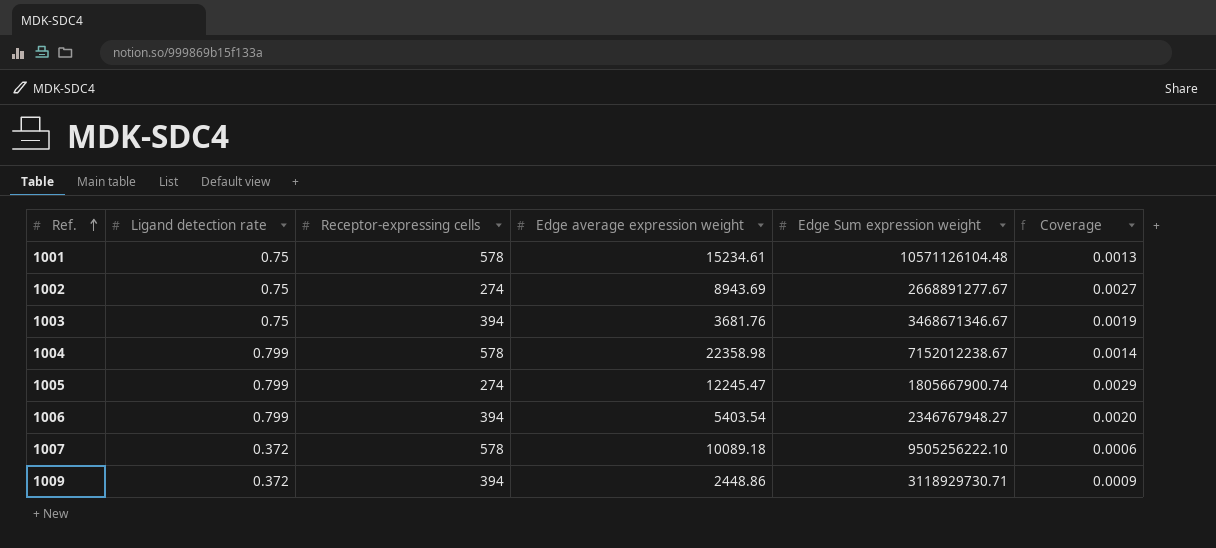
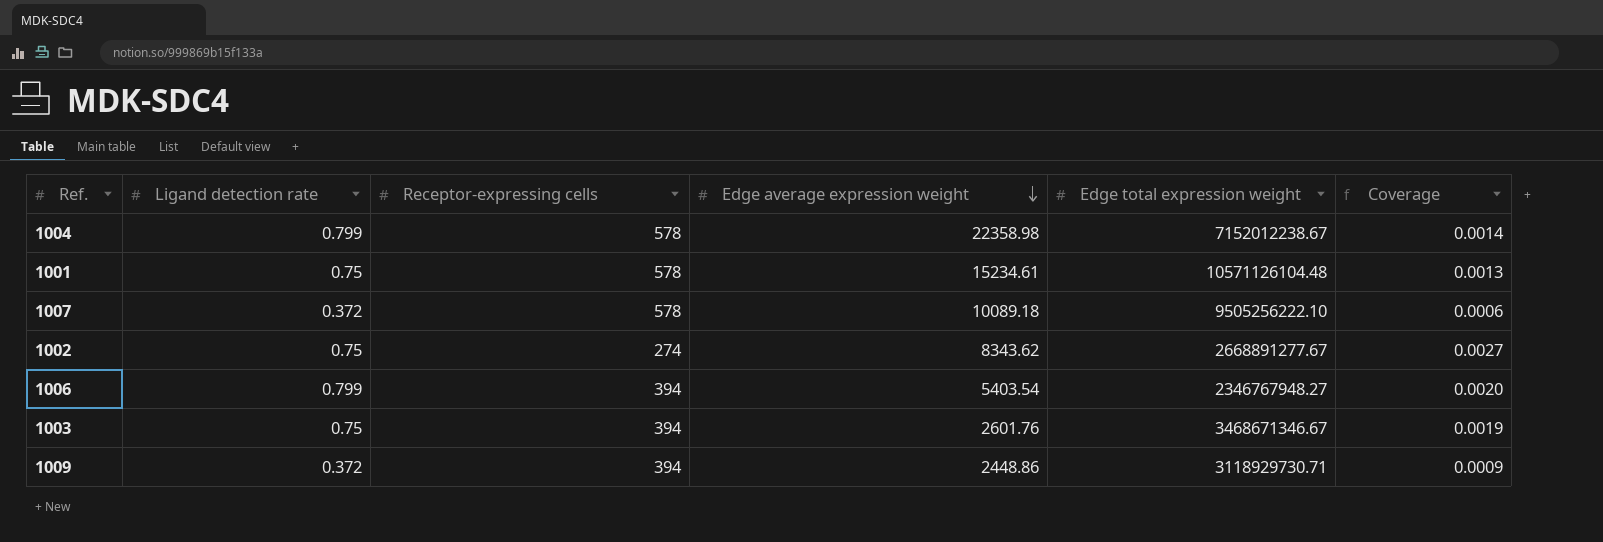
row order: Ref. ascending -> Edge average expression weight descending
column name: Edge Sum expression weight -> Edge total expression weight
row 1005: 0.799 | 274 | 12245.47 | 1805667900.74 | 0.0029 -> none
1002 | Edge average expression weight: 8943.69 -> 8343.62
1003 | Edge average expression weight: 3681.76 -> 2601.76

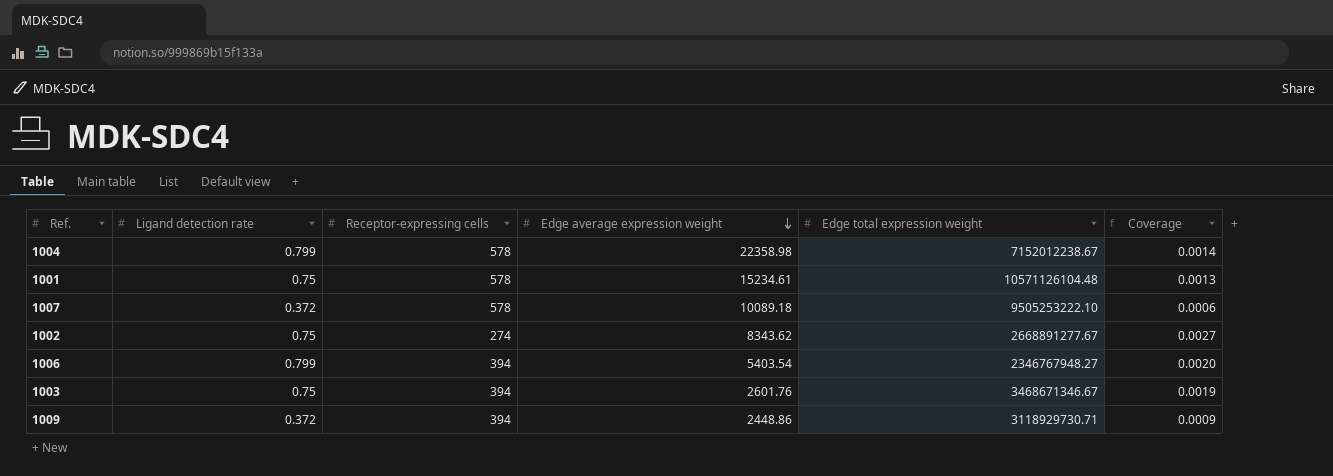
1007 | Edge total expression weight: 9505256222.10 -> 9505253222.10

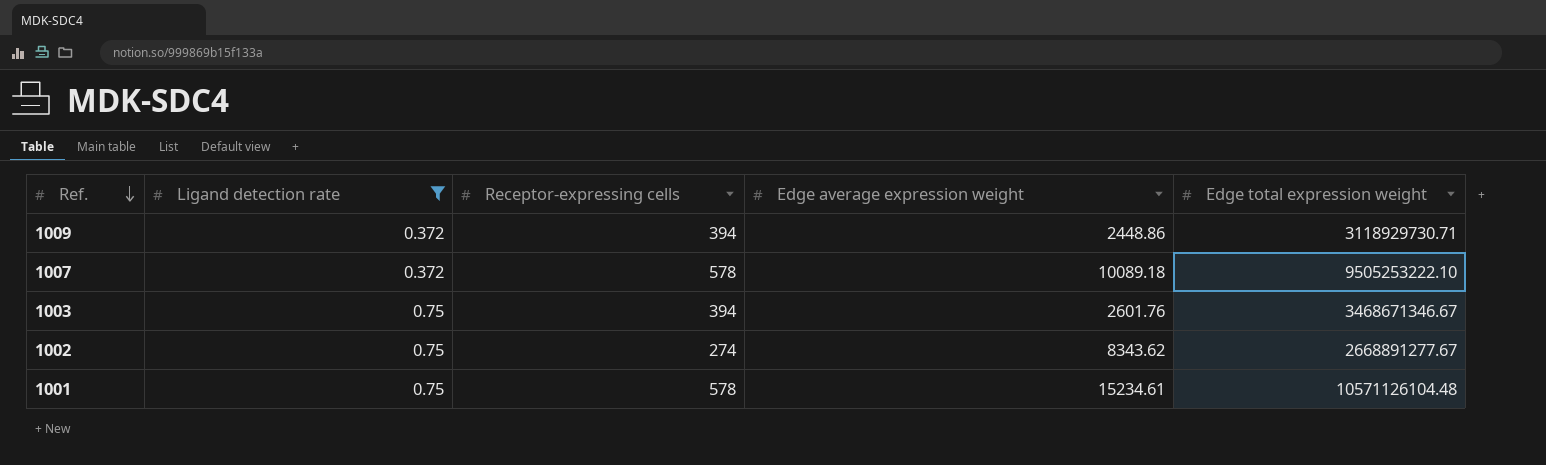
filter: none -> Ligand detection rate != 0.799
row order: Edge average expression weight descending -> Ref. descending
column Coverage | formula: [Ligand detection rate] / [Receptor-expressing cells] -> none

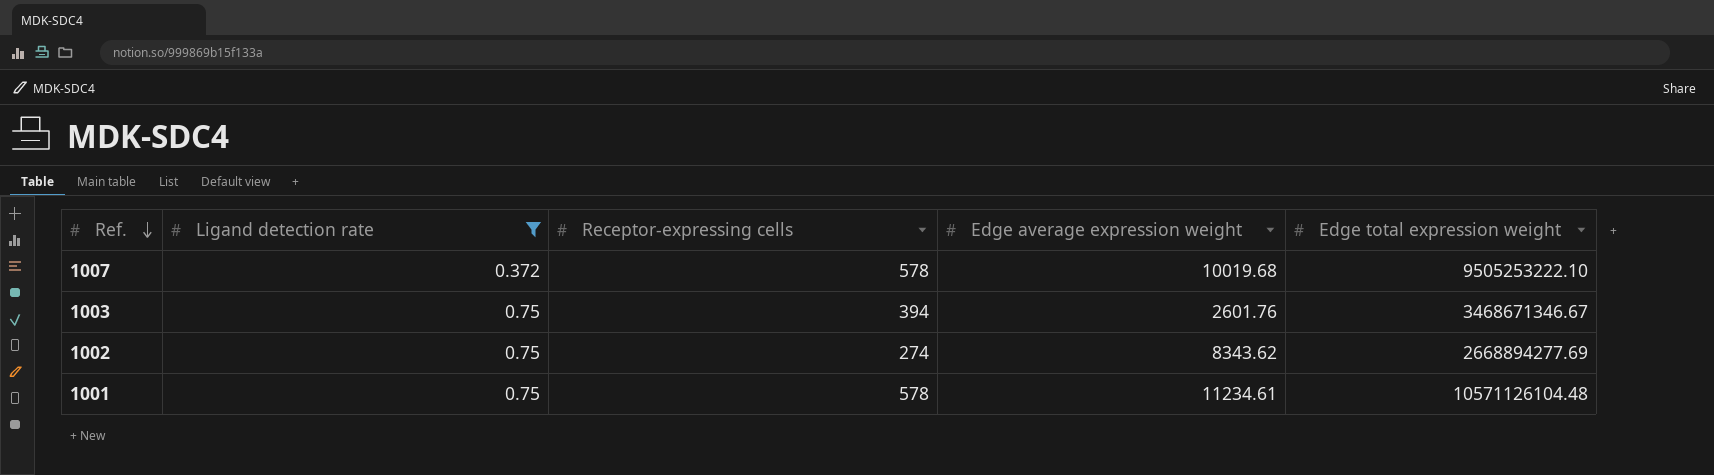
row 1009: 0.372 | 394 | 2448.86 | 3118929730.71 -> none
1007 | Edge average expression weight: 10089.18 -> 10019.68
1002 | Edge total expression weight: 2668891277.67 -> 2668894277.69
1001 | Edge average expression weight: 15234.61 -> 11234.61

